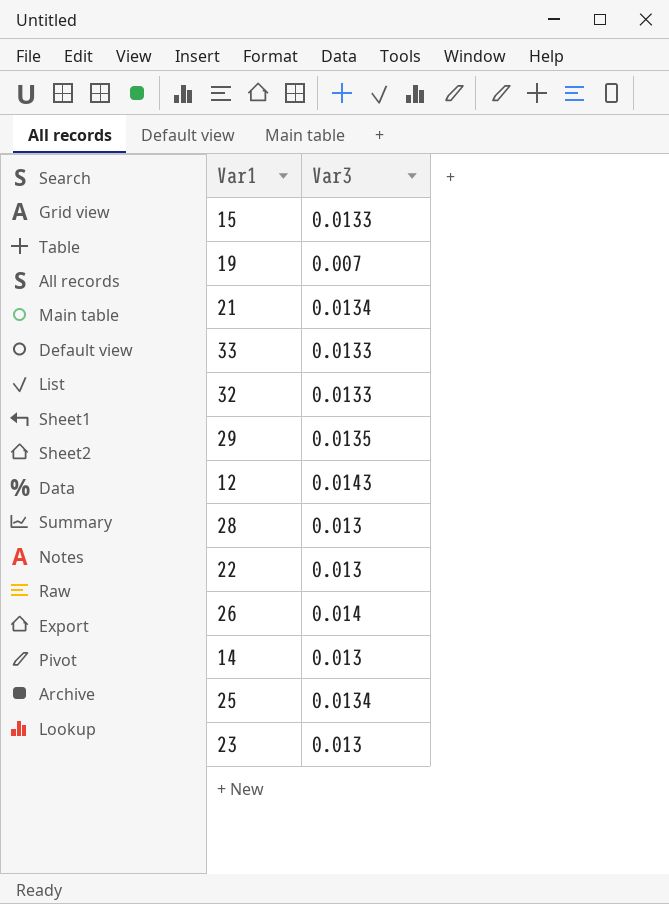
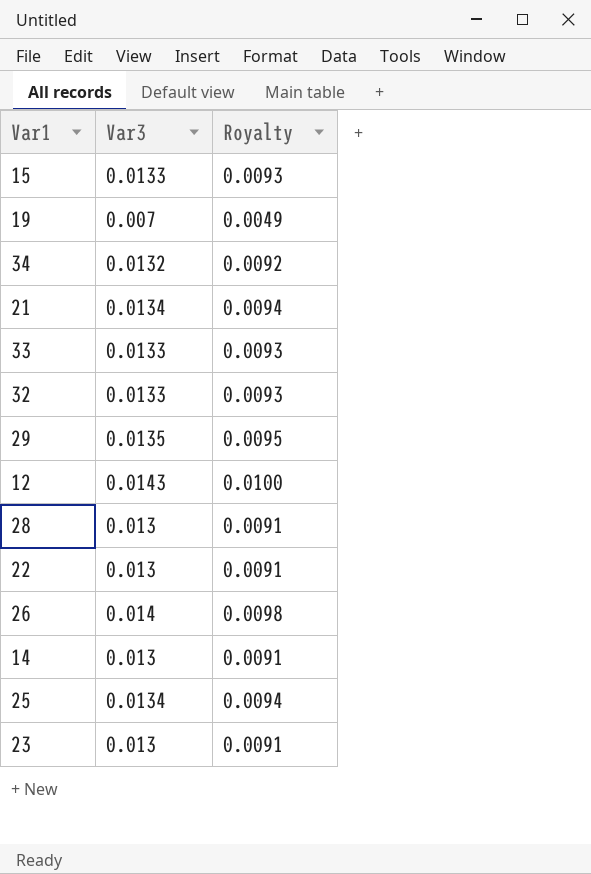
column Royalty | formula: none -> [Var3] * 0.7
row 34: none -> 0.0132 | 0.0092

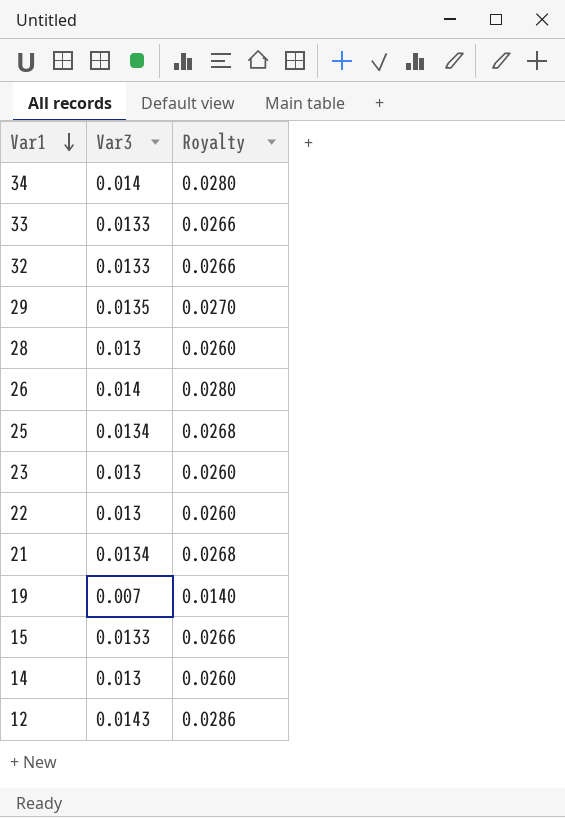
row order: none -> Var1 descending
column Royalty | formula: [Var3] * 0.7 -> [Var3] * 2
34 | Var3: 0.0132 -> 0.014

